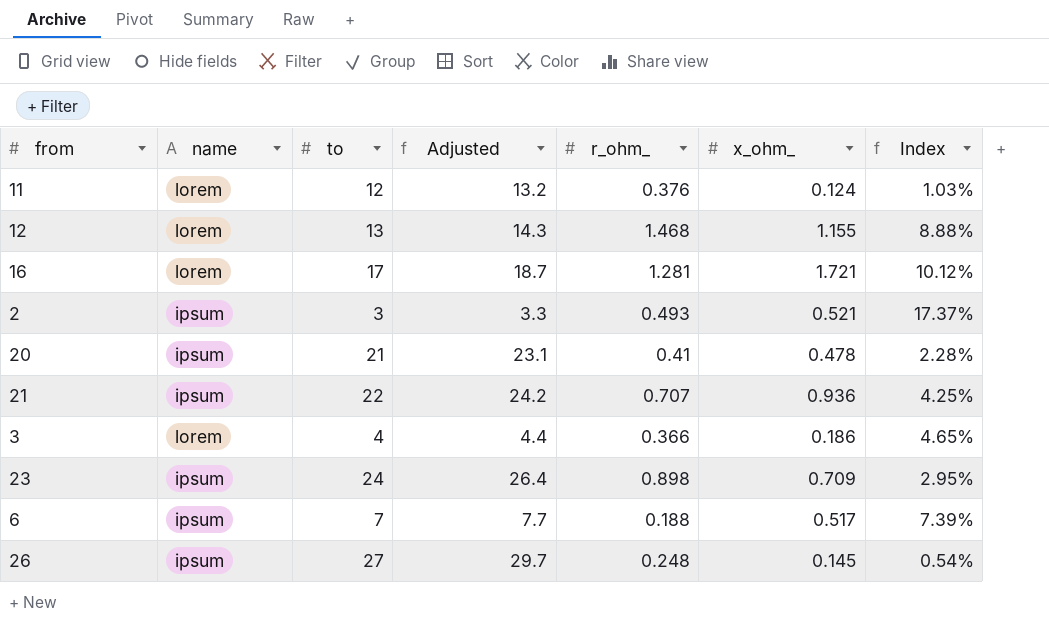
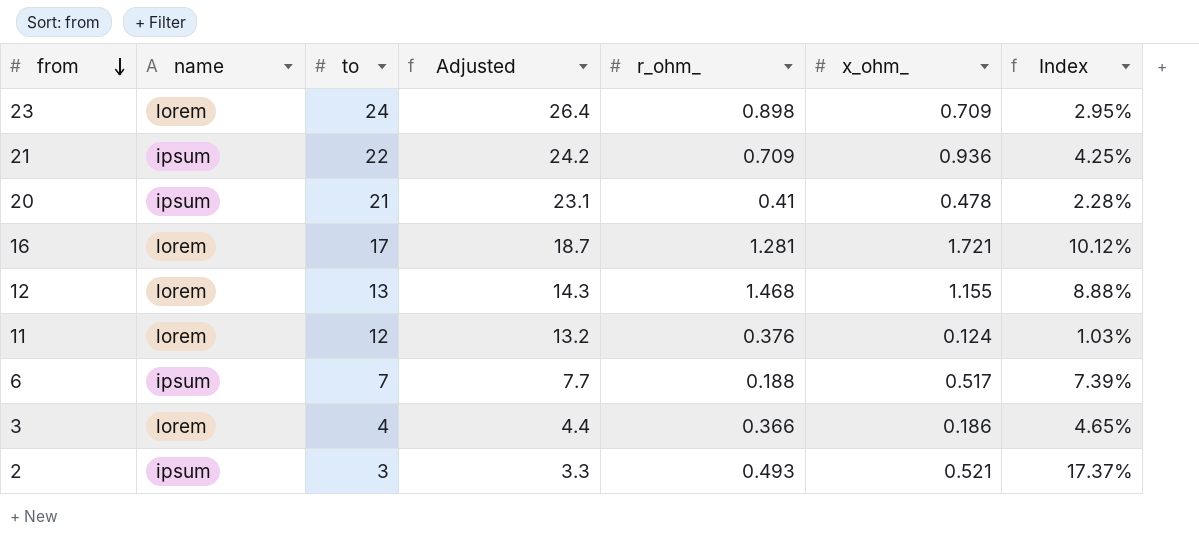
row order: none -> from descending
row 26: ipsum | 27 | 29.7 | 0.248 | 0.145 | 0.54% -> none
23 | name: ipsum -> lorem
21 | r_ohm_: 0.707 -> 0.709

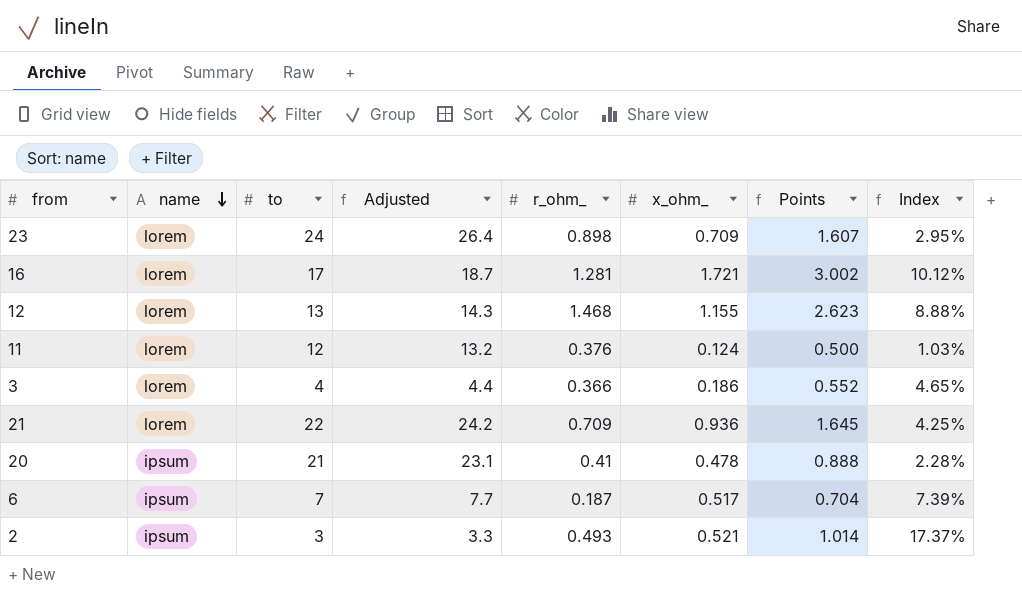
row order: from descending -> name descending
column Points | formula: none -> [r_ohm_] + [x_ohm_]
21 | name: ipsum -> lorem
6 | r_ohm_: 0.188 -> 0.187

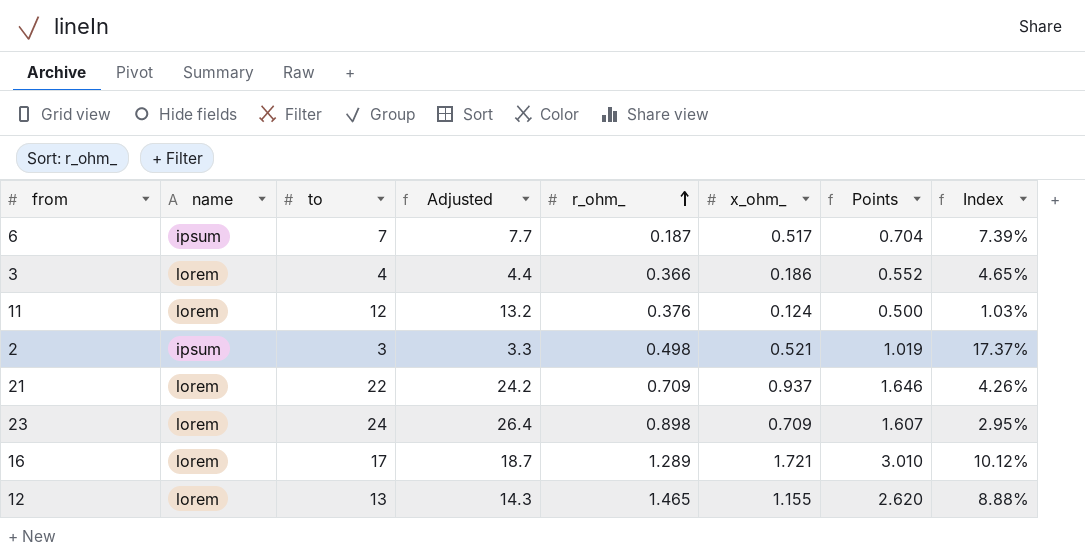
row order: name descending -> r_ohm_ ascending
row 20: ipsum | 21 | 23.1 | 0.41 | 0.478 | 0.888 | 2.28% -> none
2 | r_ohm_: 0.493 -> 0.498
2 | Points: 1.014 -> 1.019
21 | x_ohm_: 0.936 -> 0.937
21 | Points: 1.645 -> 1.646
21 | Index: 4.25% -> 4.26%
16 | r_ohm_: 1.281 -> 1.289
16 | Points: 3.002 -> 3.010
12 | r_ohm_: 1.468 -> 1.465
12 | Points: 2.623 -> 2.620

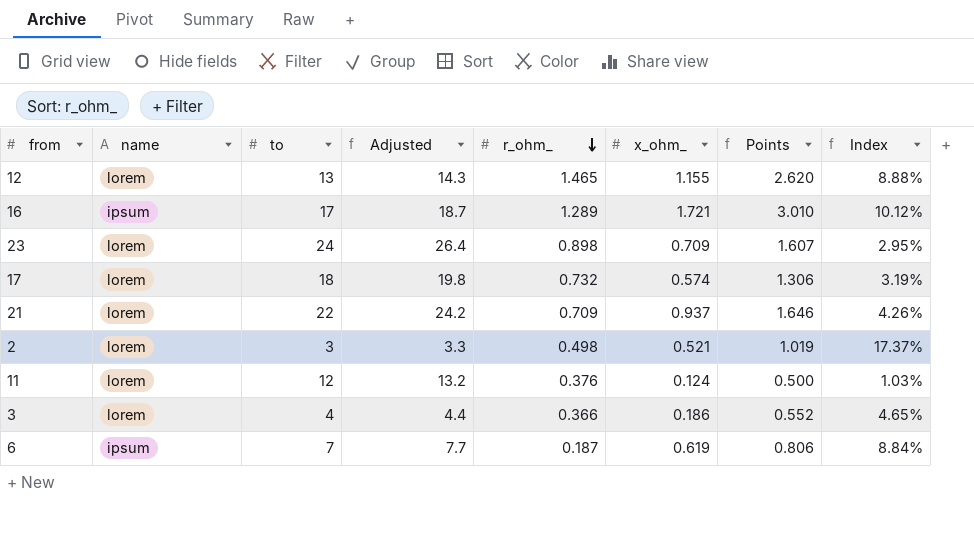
row order: r_ohm_ ascending -> r_ohm_ descending
16 | name: lorem -> ipsum
row 17: none -> lorem | 18 | 19.8 | 0.732 | 0.574 | 1.306 | 3.19%
2 | name: ipsum -> lorem
6 | x_ohm_: 0.517 -> 0.619
6 | Points: 0.704 -> 0.806
6 | Index: 7.39% -> 8.84%

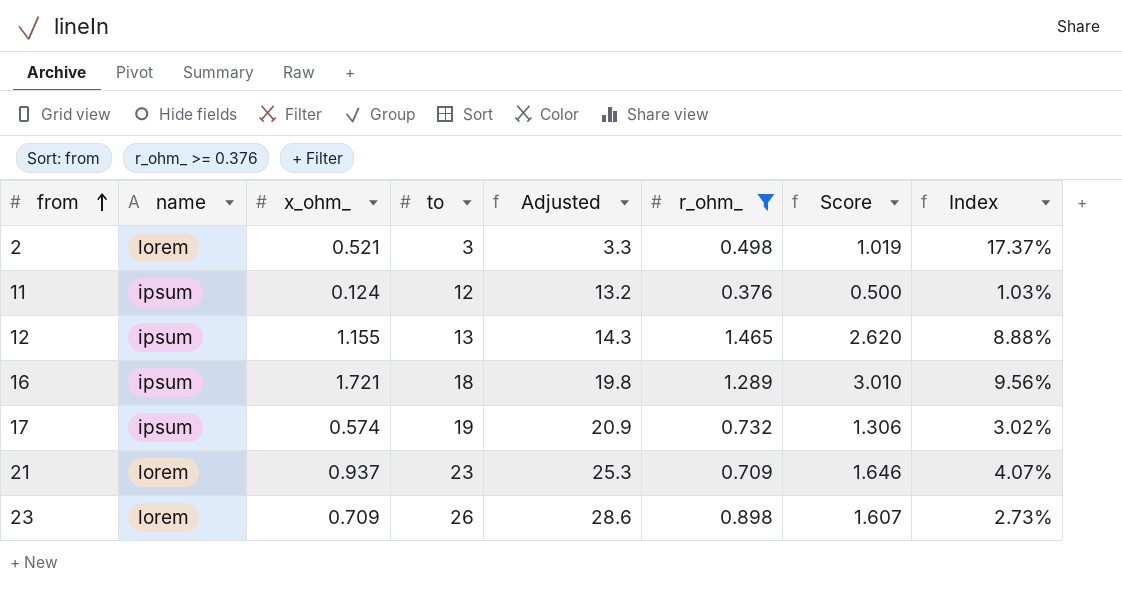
filter: none -> r_ohm_ >= 0.376
row order: r_ohm_ descending -> from ascending
column x_ohm_ | position: 6 -> 3
column name: Points -> Score
11 | name: lorem -> ipsum
12 | name: lorem -> ipsum
16 | to: 17 -> 18
16 | Adjusted: 18.7 -> 19.8
16 | Index: 10.12% -> 9.56%
17 | name: lorem -> ipsum
17 | to: 18 -> 19
17 | Adjusted: 19.8 -> 20.9
17 | Index: 3.19% -> 3.02%
21 | to: 22 -> 23
21 | Adjusted: 24.2 -> 25.3
21 | Index: 4.26% -> 4.07%
23 | to: 24 -> 26
23 | Adjusted: 26.4 -> 28.6
23 | Index: 2.95% -> 2.73%

